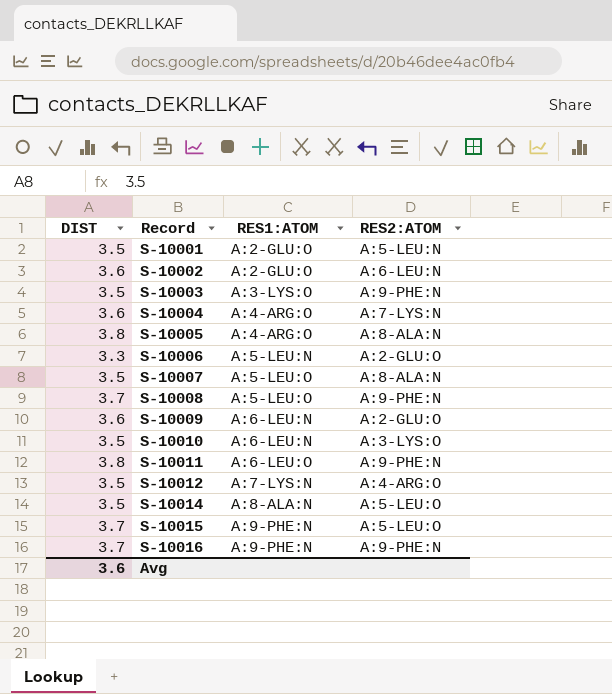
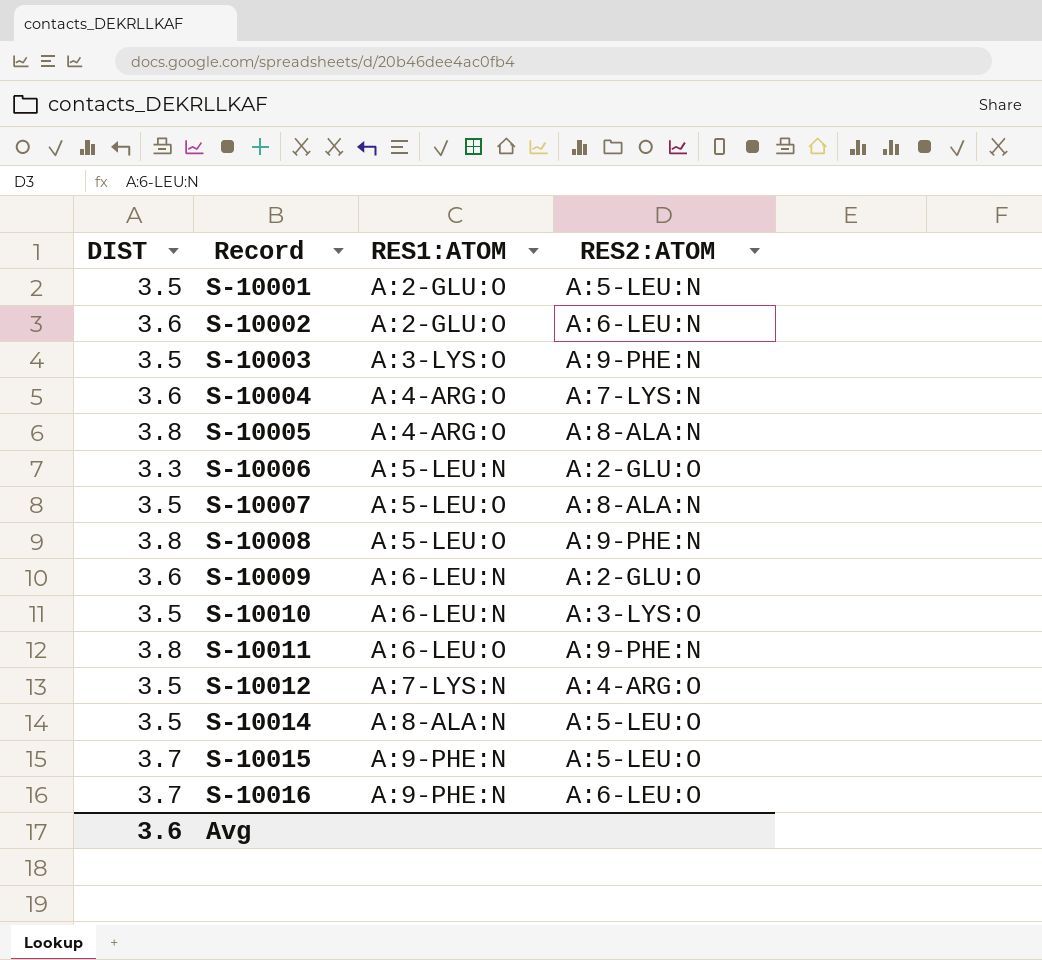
S-10008 | DIST: 3.7 -> 3.8
S-10016 | RES2:ATOM: A:9-PHE:N -> A:6-LEU:O

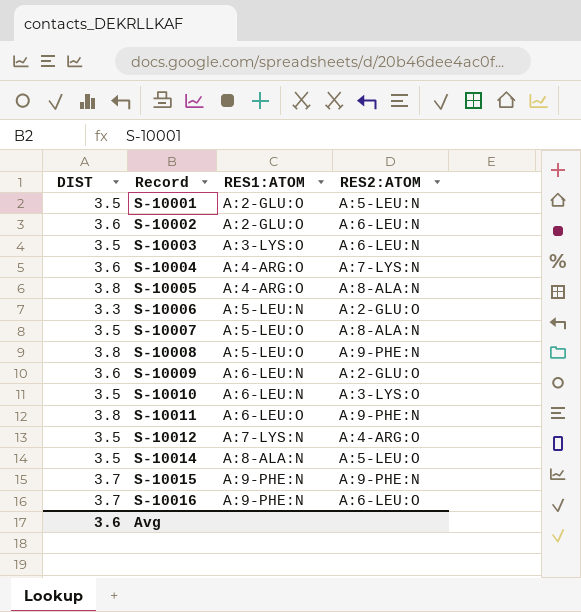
S-10003 | RES2:ATOM: A:9-PHE:N -> A:6-LEU:N
S-10015 | RES2:ATOM: A:5-LEU:O -> A:9-PHE:N

